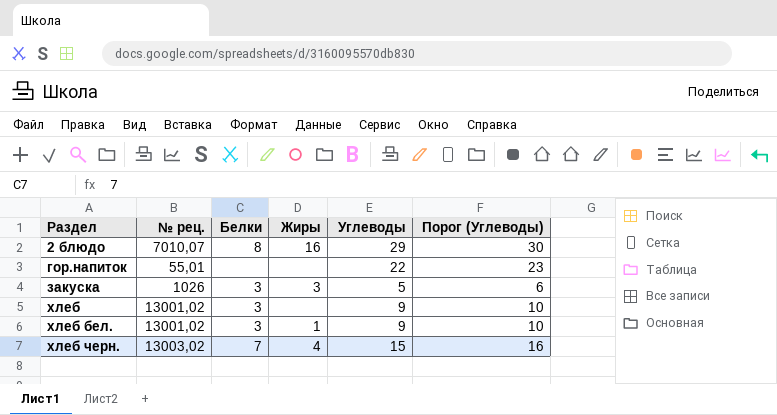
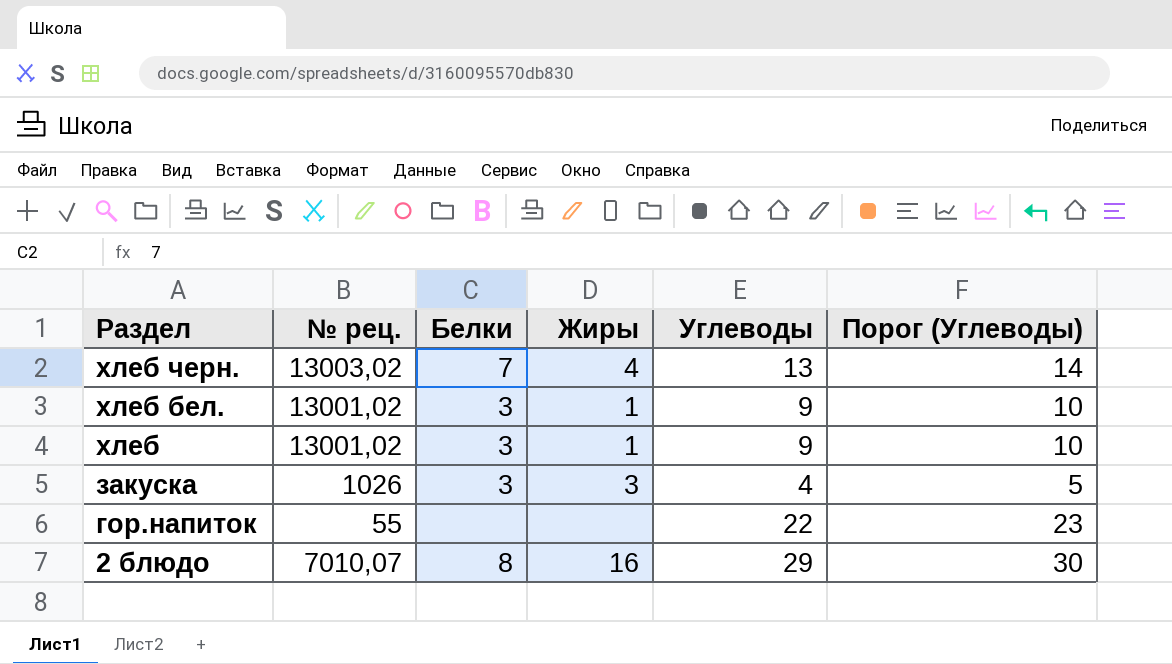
row order: Раздел ascending -> Раздел descending
хлеб черн. | Углеводы: 15 -> 13
хлеб черн. | Порог (Углеводы): 16 -> 14
хлеб | Жиры: none -> 1
закуска | Углеводы: 5 -> 4
закуска | Порог (Углеводы): 6 -> 5
гор.напиток | № рец.: 55,01 -> 55

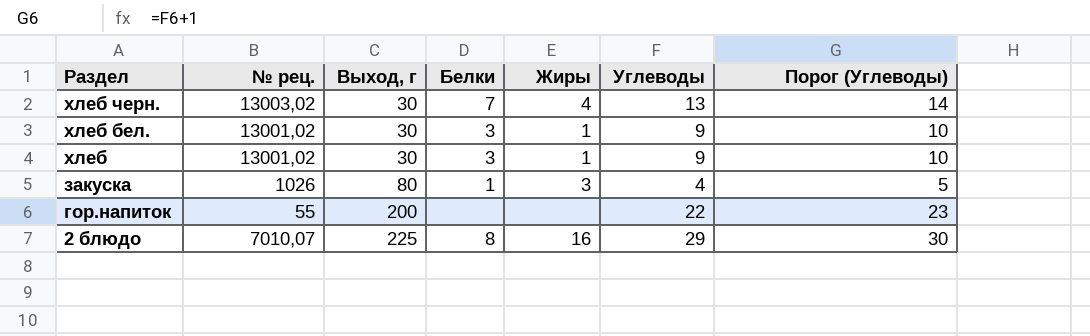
column Выход, г | position: none -> 3
закуска | Белки: 3 -> 1

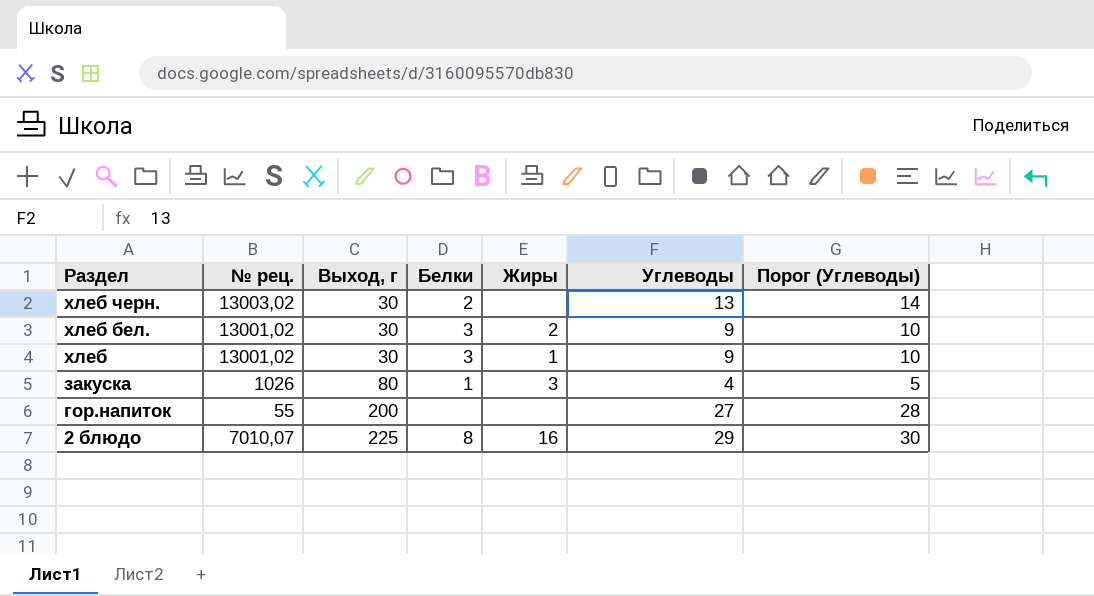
хлеб черн. | Белки: 7 -> 2
хлеб черн. | Жиры: 4 -> none
хлеб бел. | Жиры: 1 -> 2
гор.напиток | Углеводы: 22 -> 27
гор.напиток | Порог (Углеводы): 23 -> 28

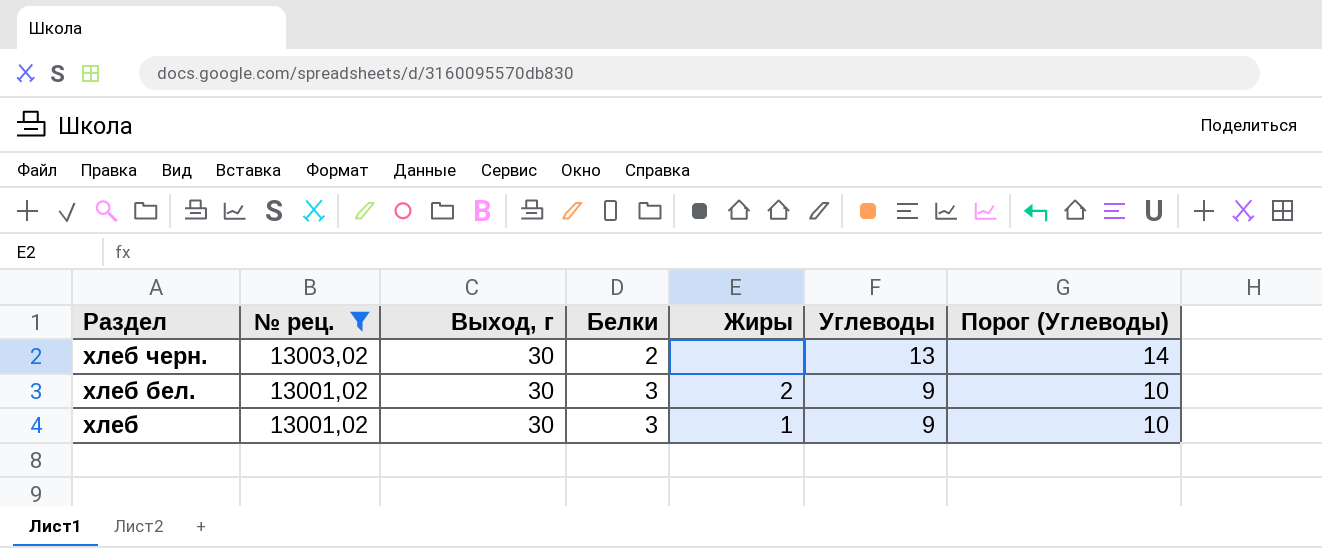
filter: none -> № рец. >= 13001,02

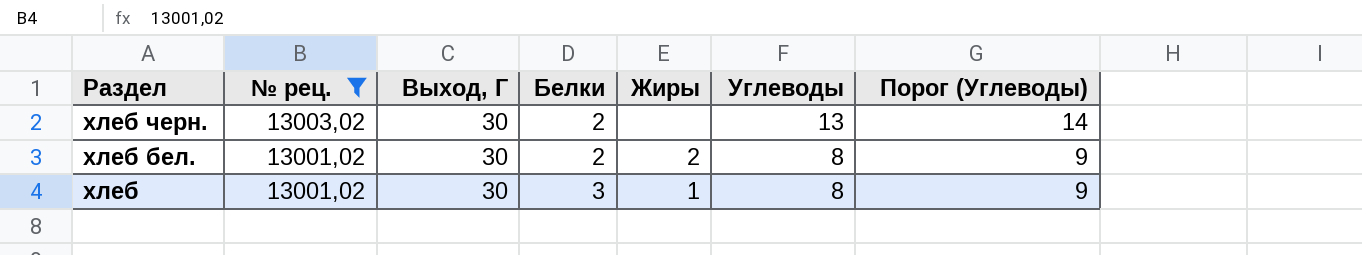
column name: Выход, г -> Выход, Г
хлеб бел. | Белки: 3 -> 2
хлеб бел. | Углеводы: 9 -> 8
хлеб бел. | Порог (Углеводы): 10 -> 9
хлеб | Углеводы: 9 -> 8
хлеб | Порог (Углеводы): 10 -> 9

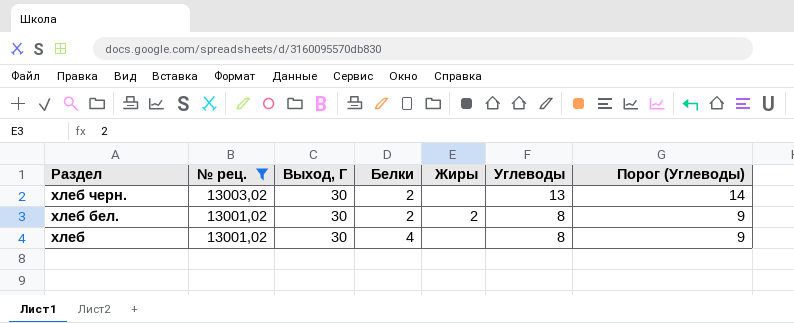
хлеб | Белки: 3 -> 4
хлеб | Жиры: 1 -> none

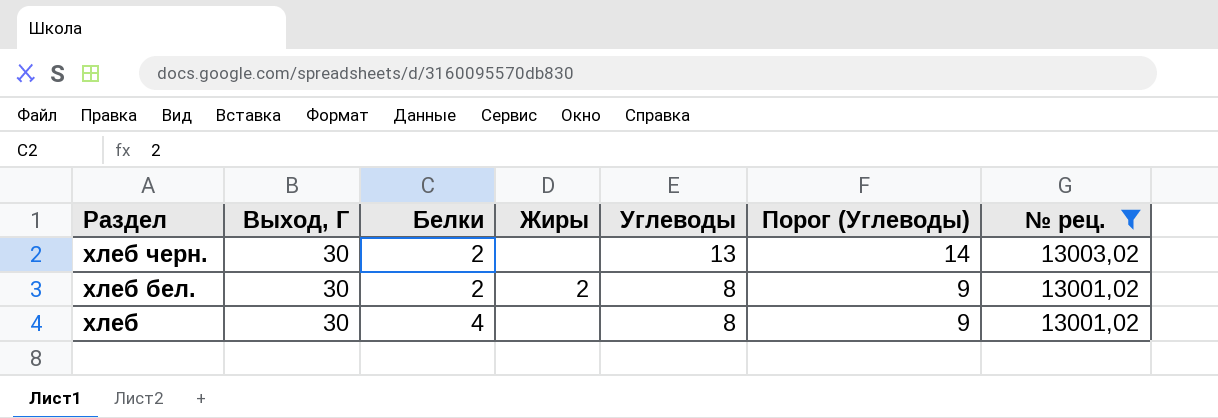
column № рец. | position: 2 -> 7

